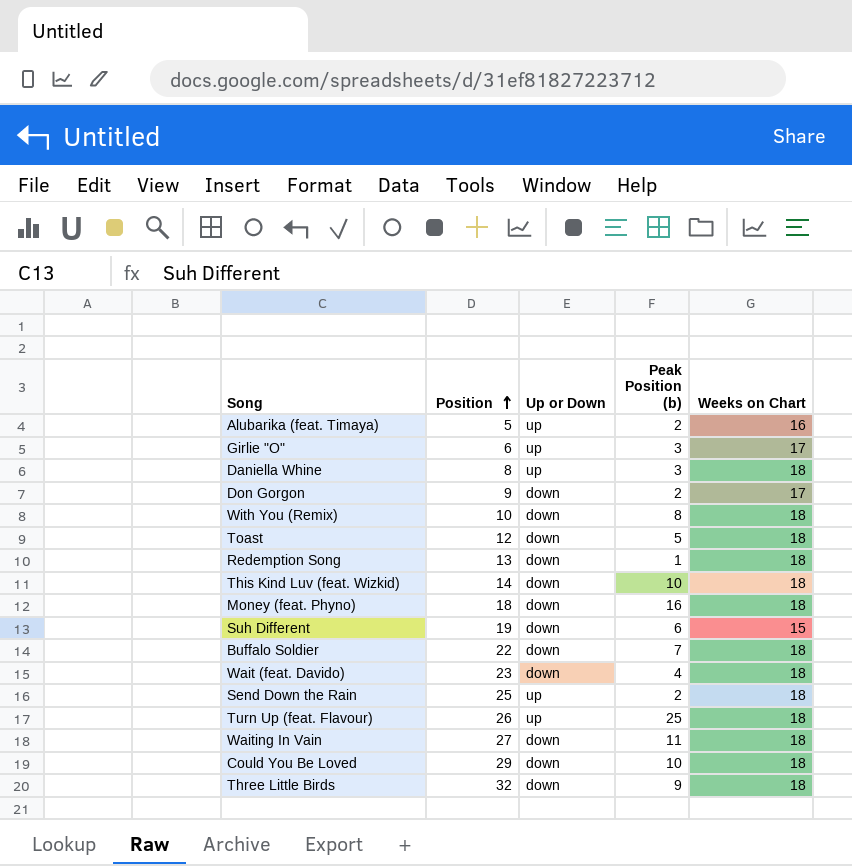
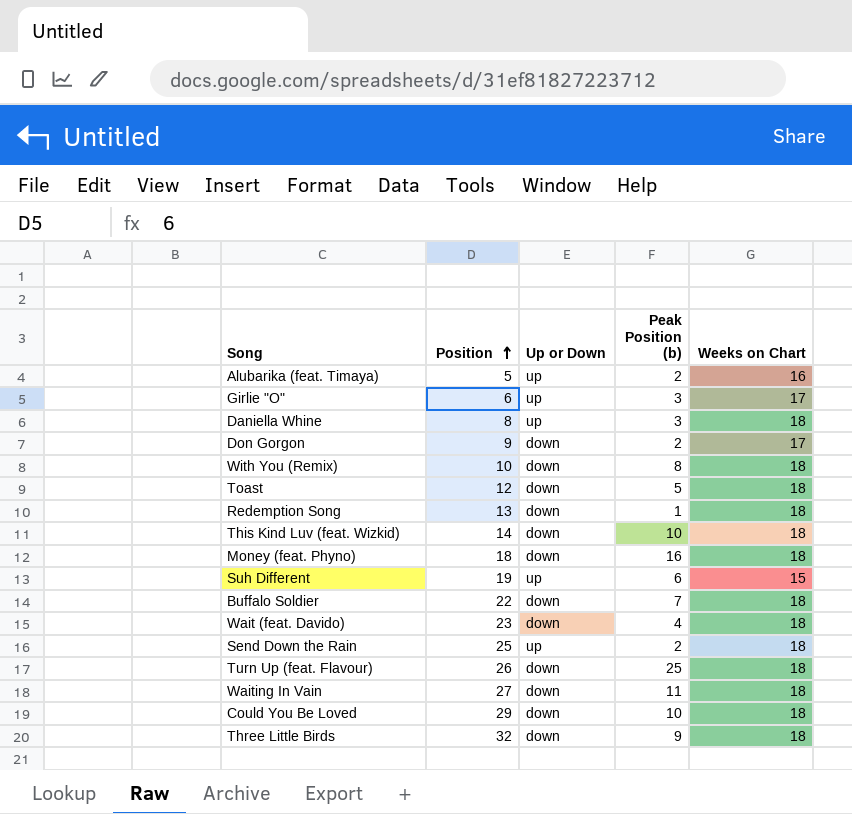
Suh Different | Up or Down: down -> up
Turn Up (feat. Flavour) | Up or Down: up -> down

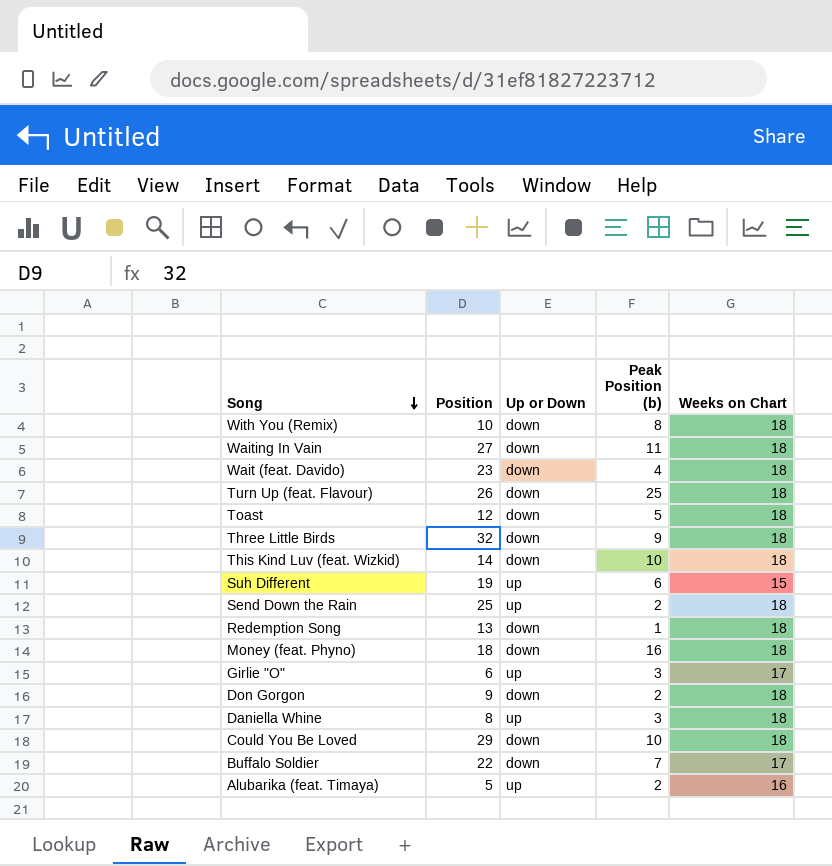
row order: Position ascending -> Song descending
Don Gorgon | Weeks on Chart: 17 -> 18
Buffalo Soldier | Weeks on Chart: 18 -> 17

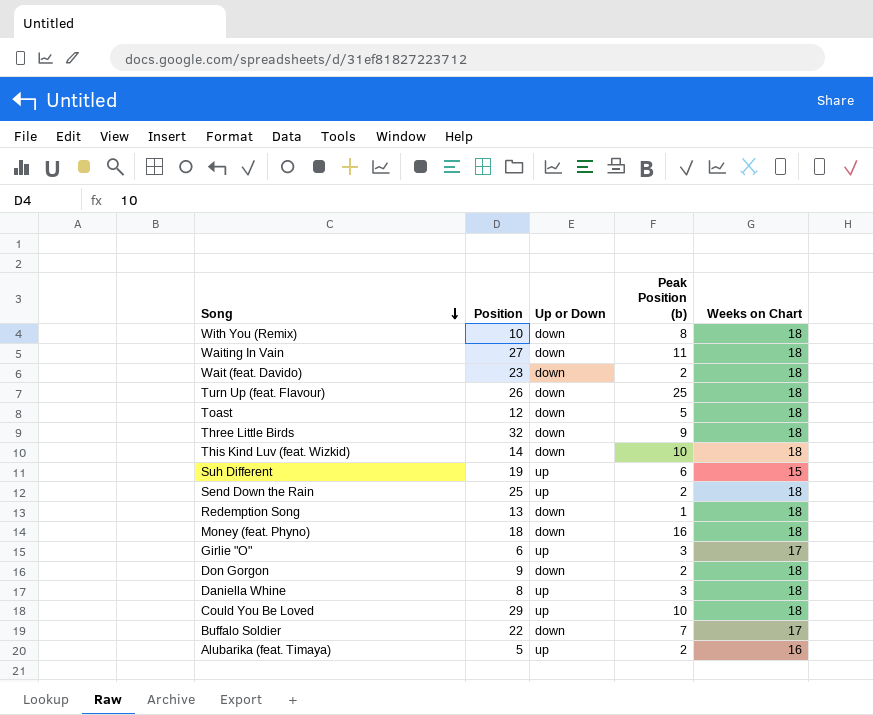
Wait (feat. Davido) | Peak Position (b): 4 -> 2
Could You Be Loved | Up or Down: down -> up

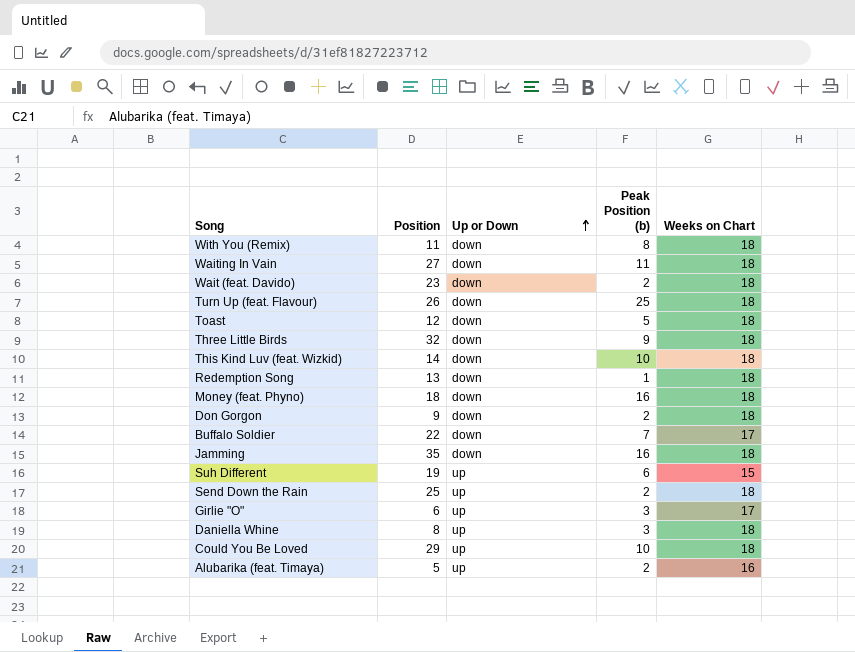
row order: Song descending -> Up or Down ascending
With You (Remix) | Position: 10 -> 11
row Jamming: none -> 35 | down | 16 | 18

